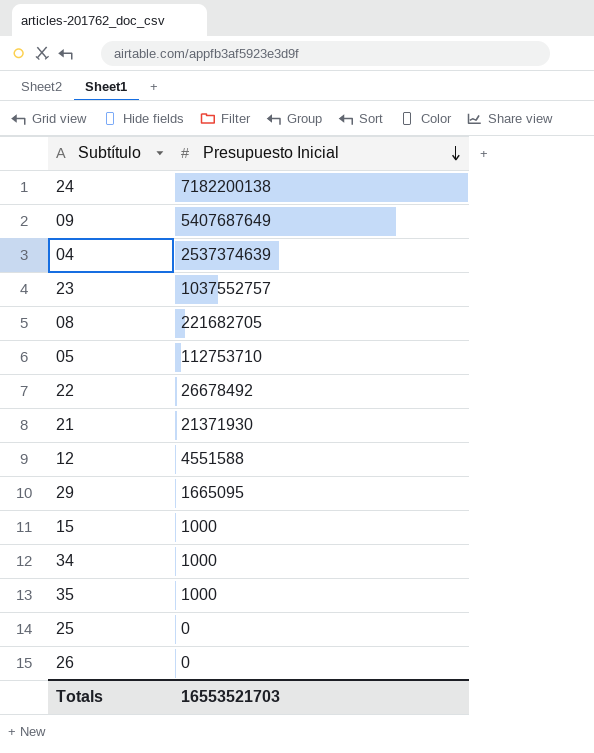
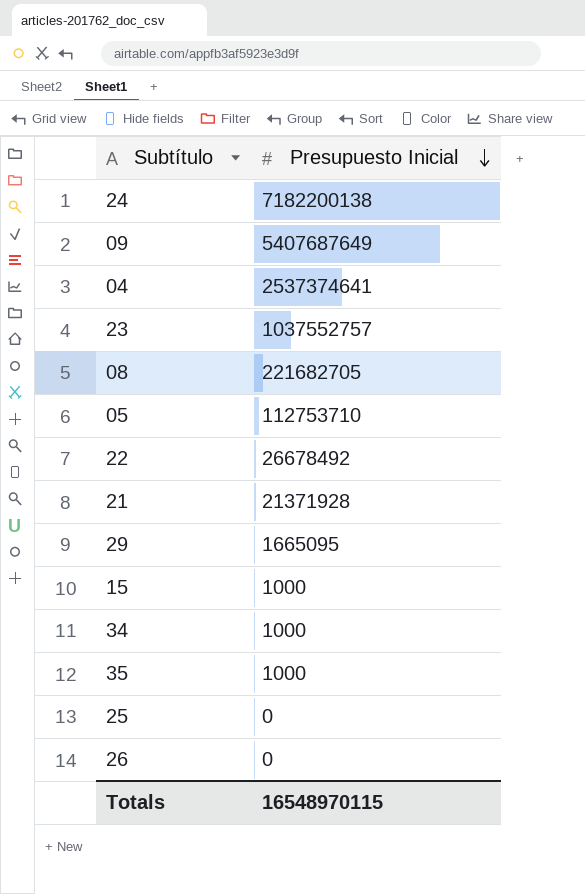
row 12: 4551588 -> none
04 | Presupuesto Inicial: 2537374639 -> 2537374641
21 | Presupuesto Inicial: 21371930 -> 21371928
Totals | Presupuesto Inicial: 16553521703 -> 16548970115

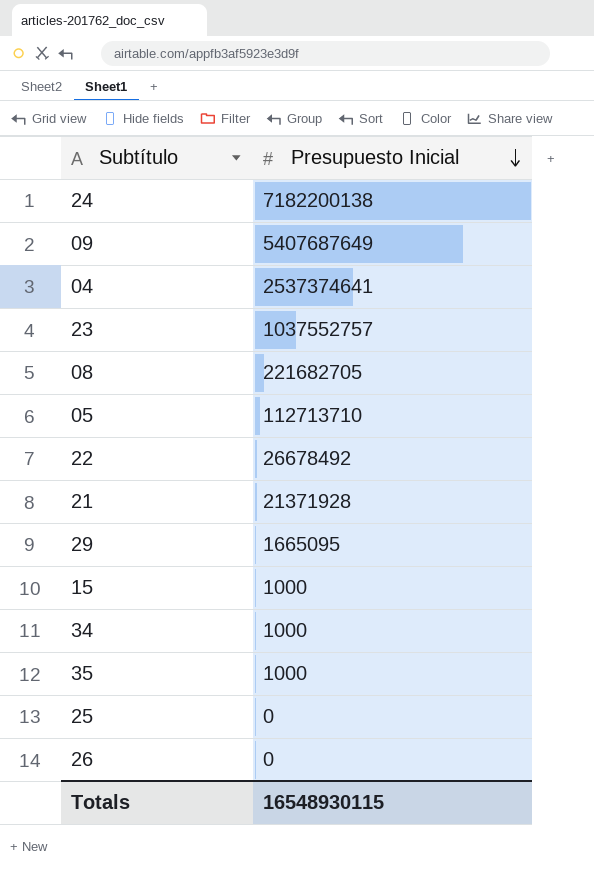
05 | Presupuesto Inicial: 112753710 -> 112713710
Totals | Presupuesto Inicial: 16548970115 -> 16548930115

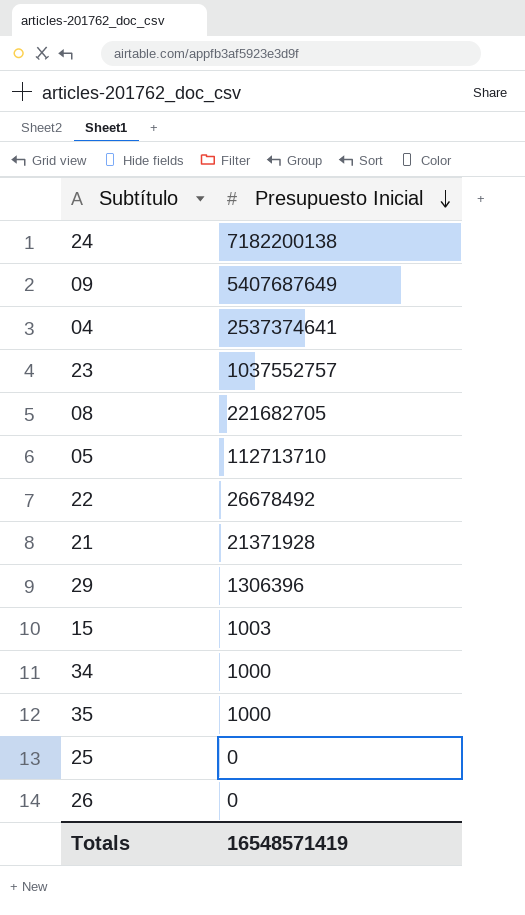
29 | Presupuesto Inicial: 1665095 -> 1306396
15 | Presupuesto Inicial: 1000 -> 1003
Totals | Presupuesto Inicial: 16548930115 -> 16548571419

